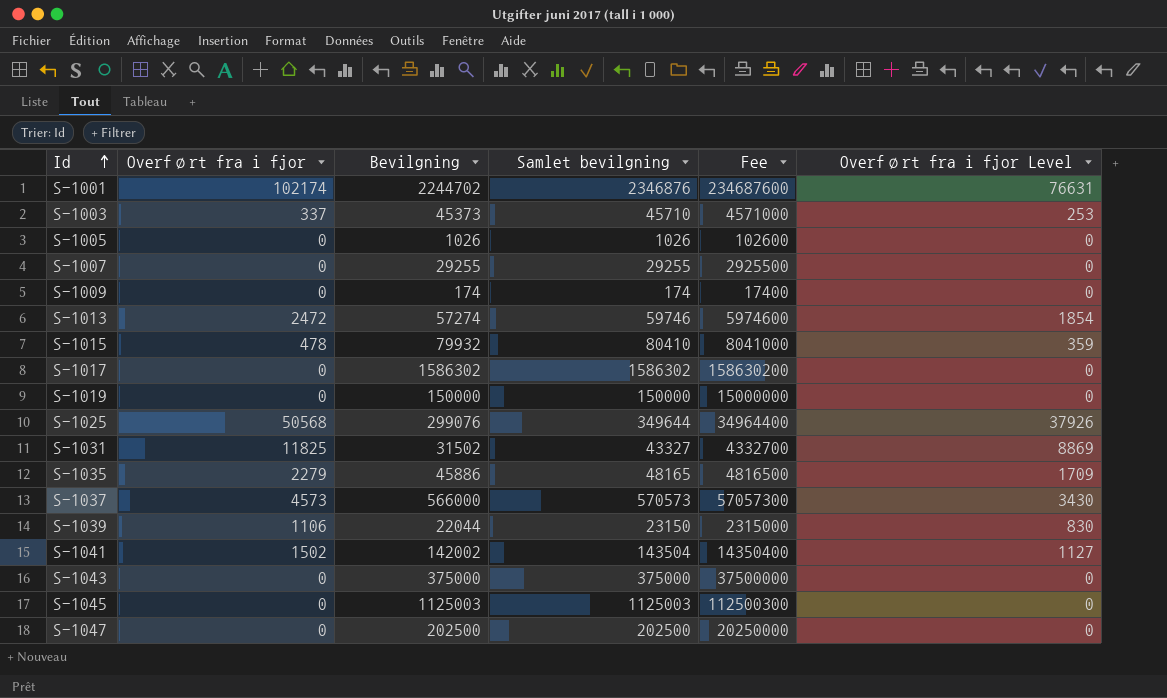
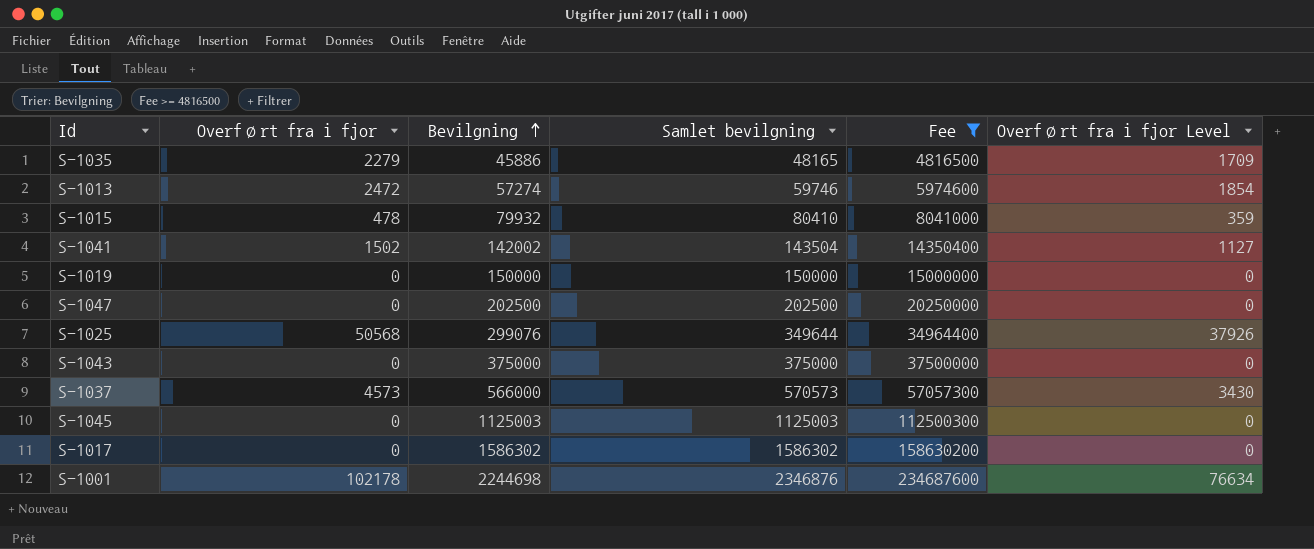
filter: none -> Fee >= 4816500
row order: Id ascending -> Bevilgning ascending
S-1001 | Overført fra i fjor: 102174 -> 102178
S-1001 | Bevilgning: 2244702 -> 2244698
S-1001 | Overført fra i fjor Level: 76631 -> 76634

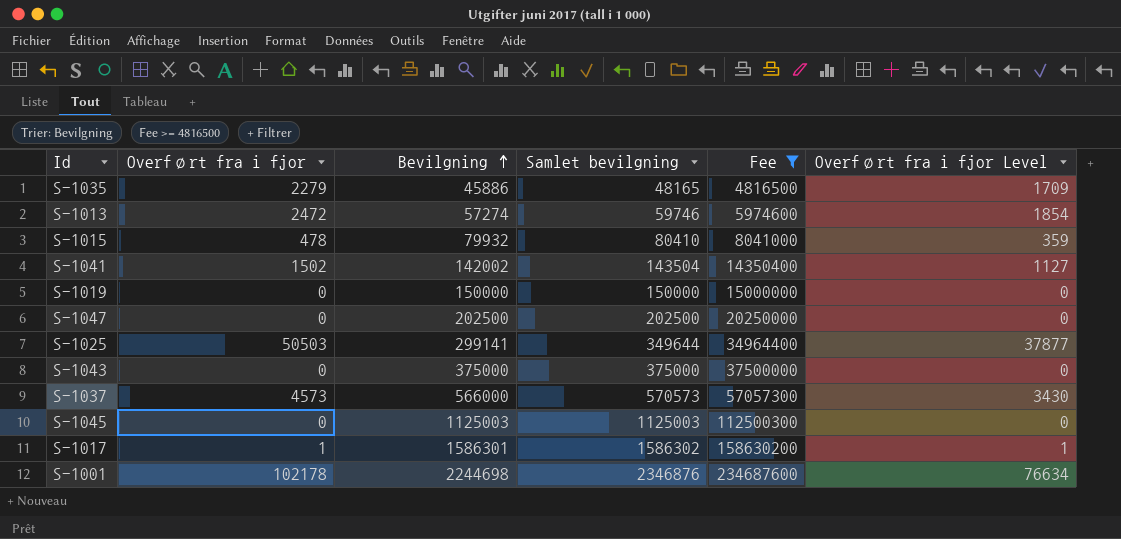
S-1025 | Overført fra i fjor: 50568 -> 50503
S-1025 | Bevilgning: 299076 -> 299141
S-1025 | Overført fra i fjor Level: 37926 -> 37877
S-1017 | Overført fra i fjor: 0 -> 1
S-1017 | Bevilgning: 1586302 -> 1586301
S-1017 | Overført fra i fjor Level: 0 -> 1

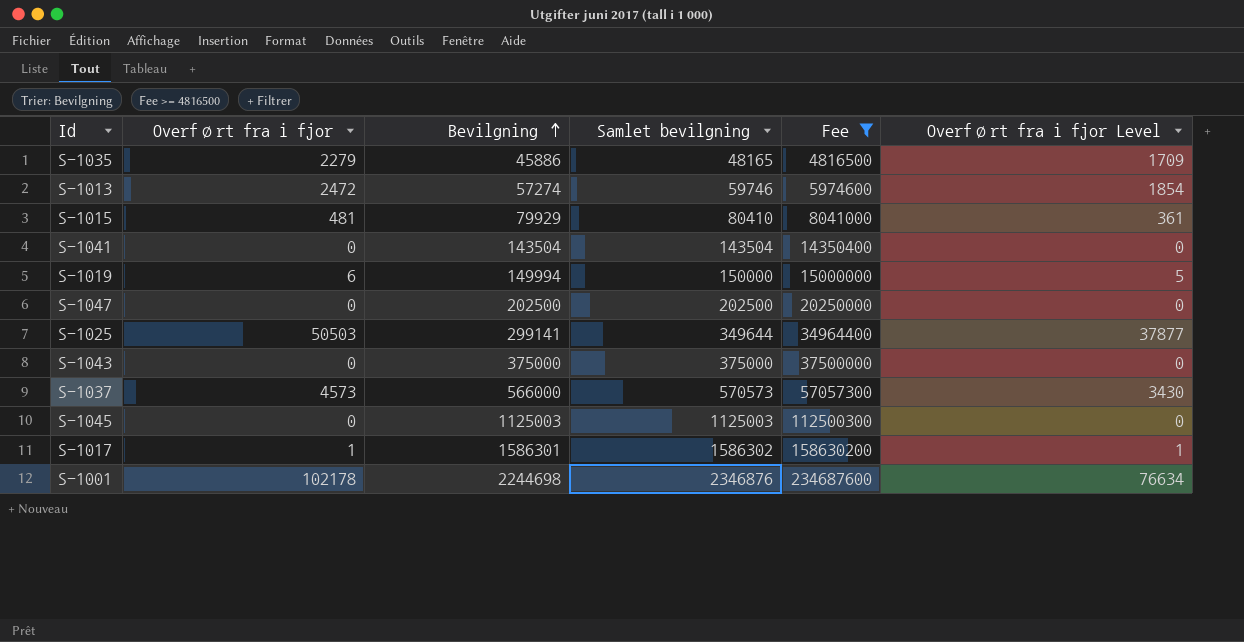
S-1015 | Overført fra i fjor: 478 -> 481
S-1015 | Bevilgning: 79932 -> 79929
S-1015 | Overført fra i fjor Level: 359 -> 361
S-1041 | Overført fra i fjor: 1502 -> 0
S-1041 | Bevilgning: 142002 -> 143504
S-1041 | Overført fra i fjor Level: 1127 -> 0
S-1019 | Overført fra i fjor: 0 -> 6
S-1019 | Bevilgning: 150000 -> 149994
S-1019 | Overført fra i fjor Level: 0 -> 5

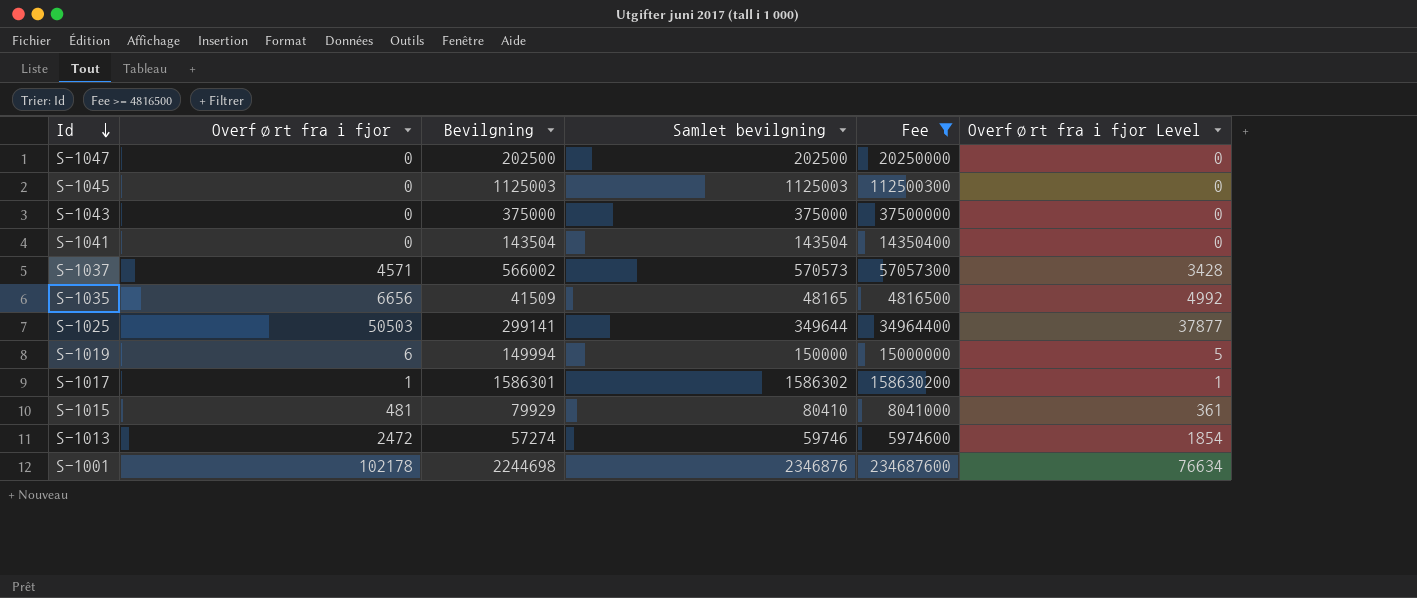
row order: Bevilgning ascending -> Id descending
S-1037 | Overført fra i fjor: 4573 -> 4571
S-1037 | Bevilgning: 566000 -> 566002
S-1037 | Overført fra i fjor Level: 3430 -> 3428
S-1035 | Overført fra i fjor: 2279 -> 6656
S-1035 | Bevilgning: 45886 -> 41509
S-1035 | Overført fra i fjor Level: 1709 -> 4992

